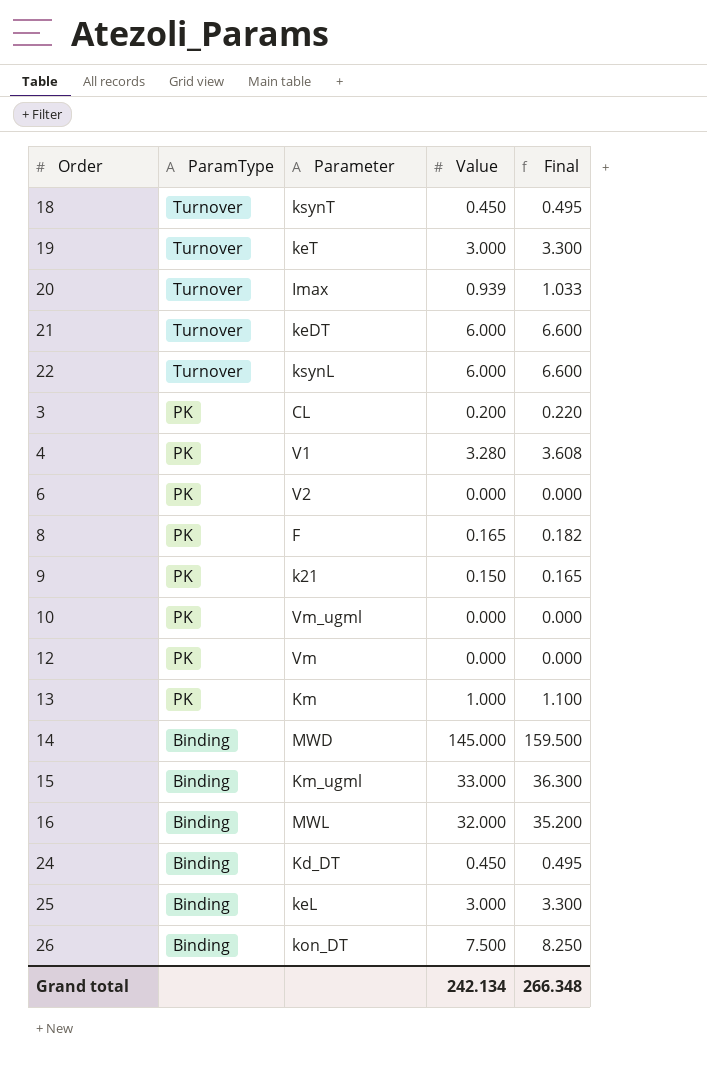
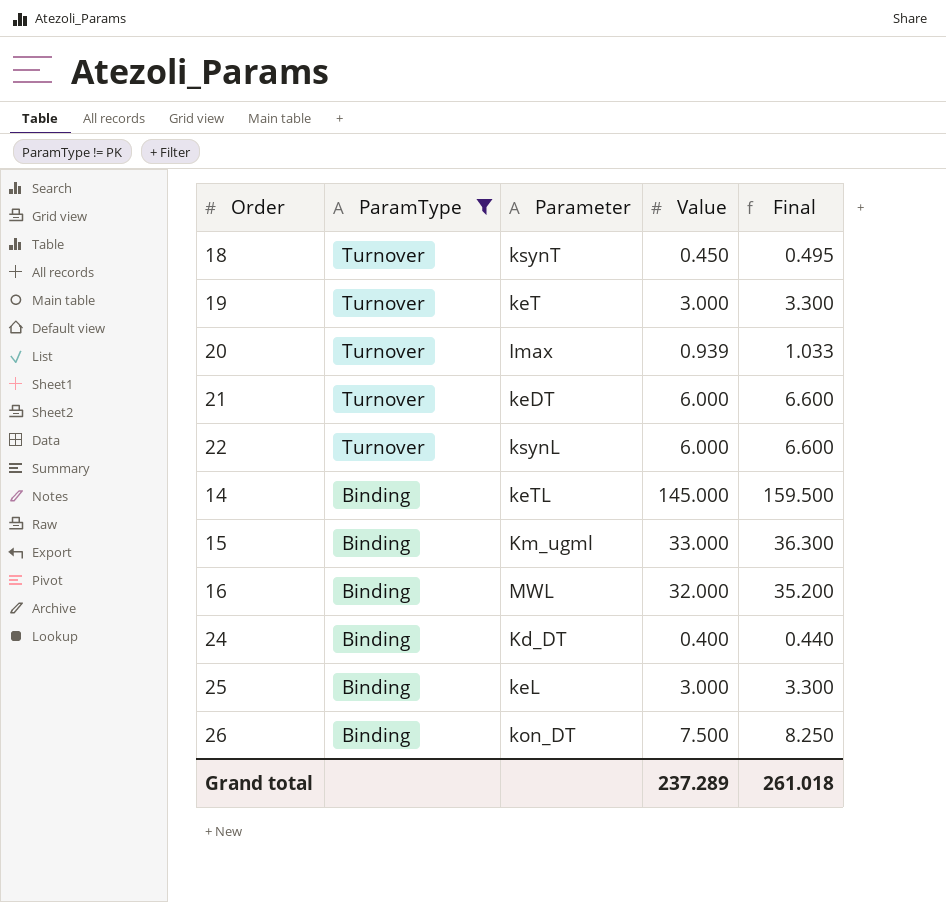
filter: none -> ParamType != PK
14 | Parameter: MWD -> keTL
24 | Value: 0.450 -> 0.400
24 | Final: 0.495 -> 0.440
Grand total | Value: 242.134 -> 237.289
Grand total | Final: 266.348 -> 261.018

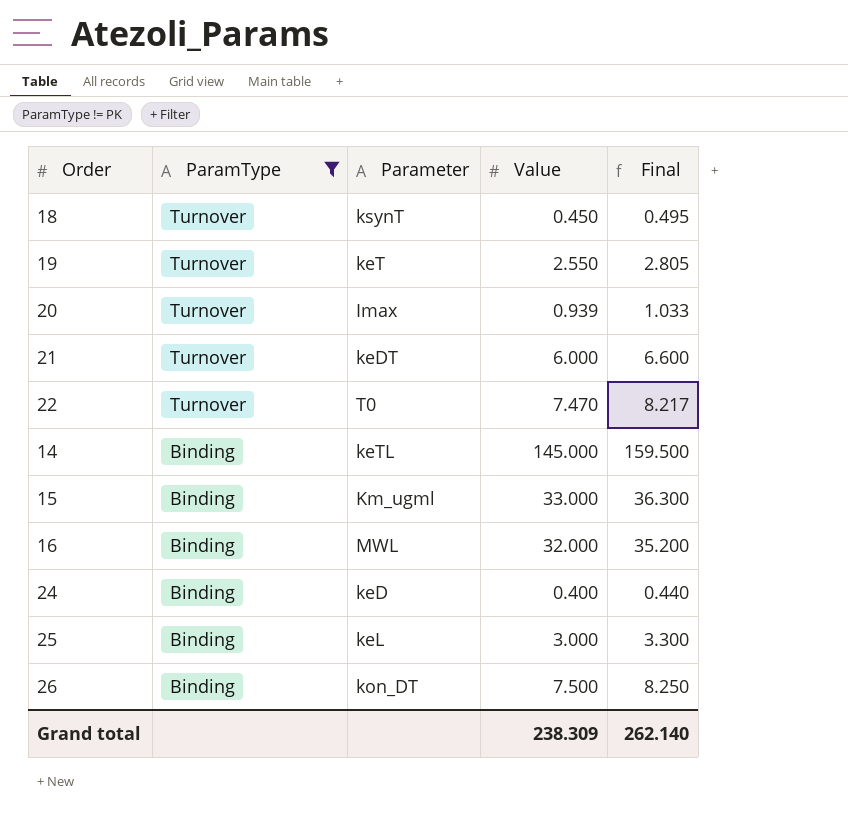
19 | Value: 3.000 -> 2.550
19 | Final: 3.300 -> 2.805
22 | Parameter: ksynL -> T0
22 | Value: 6.000 -> 7.470
22 | Final: 6.600 -> 8.217
24 | Parameter: Kd_DT -> keD
Grand total | Value: 237.289 -> 238.309
Grand total | Final: 261.018 -> 262.140

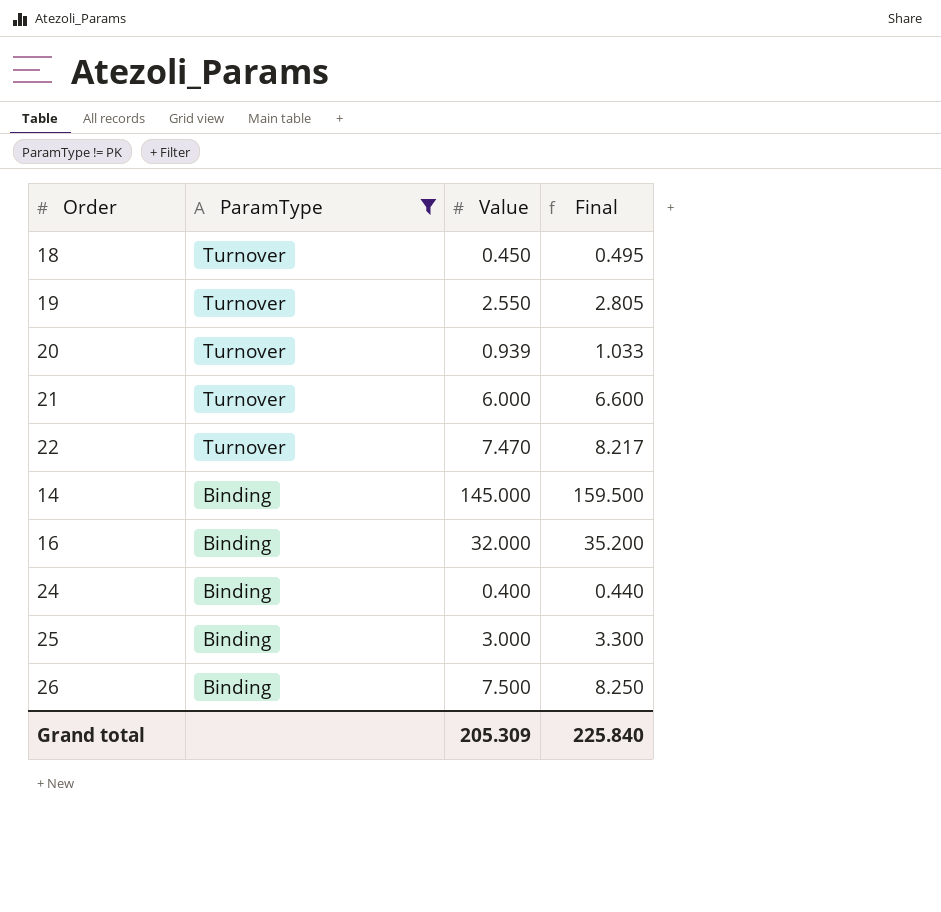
column Parameter | position: 3 -> none
row 15: Binding | Km_ugml | 33.000 | 36.300 -> none
Grand total | Value: 238.309 -> 205.309
Grand total | Final: 262.140 -> 225.840

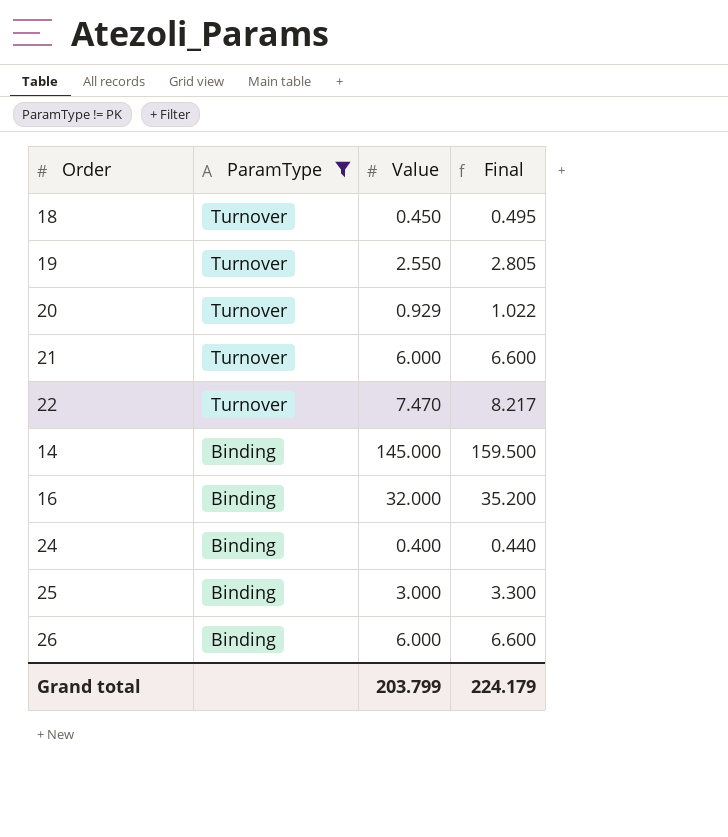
20 | Value: 0.939 -> 0.929
20 | Final: 1.033 -> 1.022
26 | Value: 7.500 -> 6.000
26 | Final: 8.250 -> 6.600
Grand total | Value: 205.309 -> 203.799
Grand total | Final: 225.840 -> 224.179

